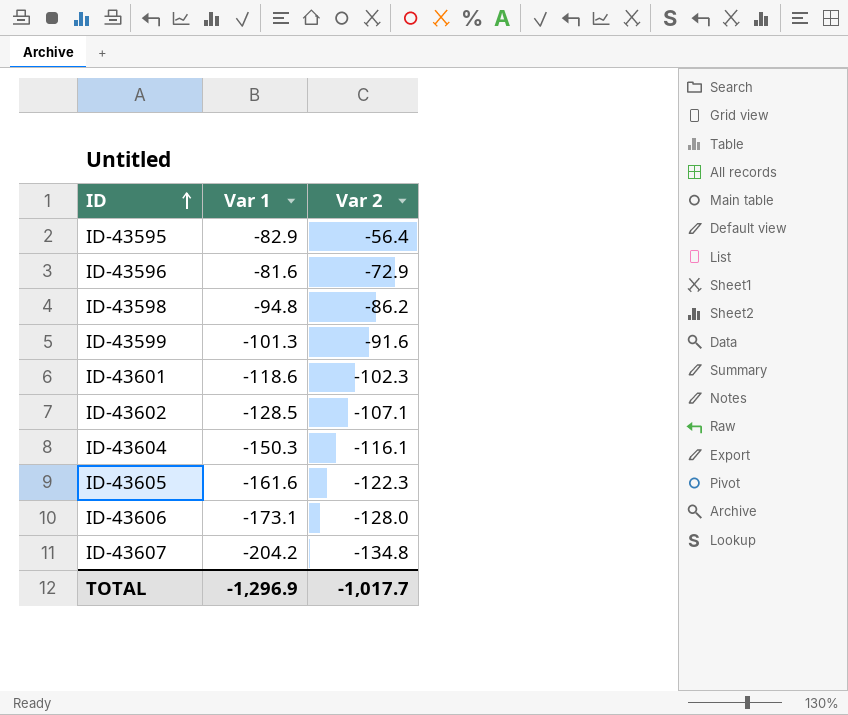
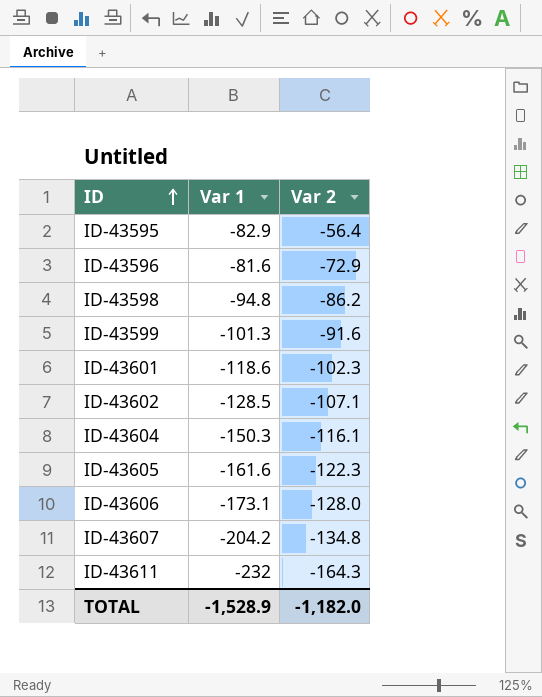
row ID-43611: none -> -232 | -164.3
TOTAL | Var 1: -1,296.9 -> -1,528.9
TOTAL | Var 2: -1,017.7 -> -1,182.0

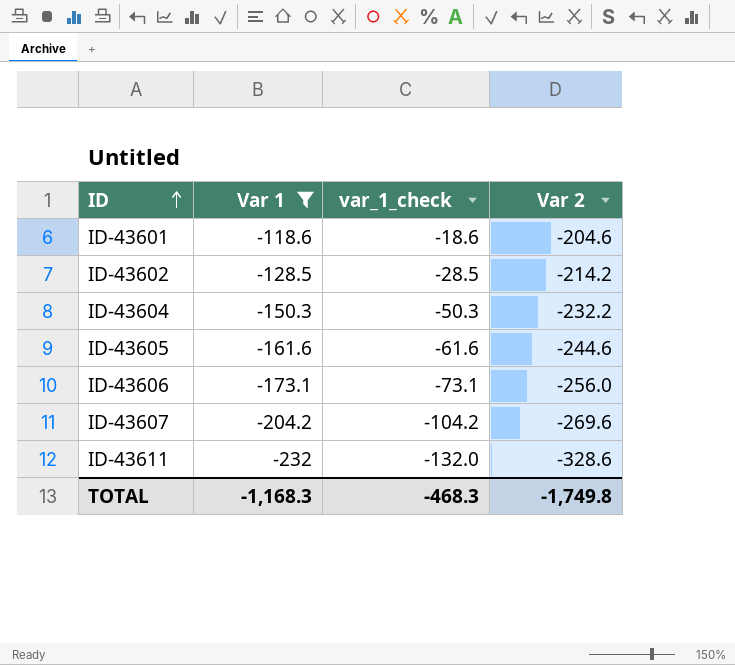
filter: none -> Var 1 <= -118.6
column var_1_check | formula: none -> [Var 1] + 100
ID-43601 | Var 2: -102.3 -> -204.6
ID-43602 | Var 2: -107.1 -> -214.2
ID-43604 | Var 2: -116.1 -> -232.2
ID-43605 | Var 2: -122.3 -> -244.6
ID-43606 | Var 2: -128.0 -> -256.0
ID-43607 | Var 2: -134.8 -> -269.6
ID-43611 | Var 2: -164.3 -> -328.6
TOTAL | Var 1: -1,528.9 -> -1,168.3
TOTAL | Var 2: -1,182.0 -> -1,749.8

